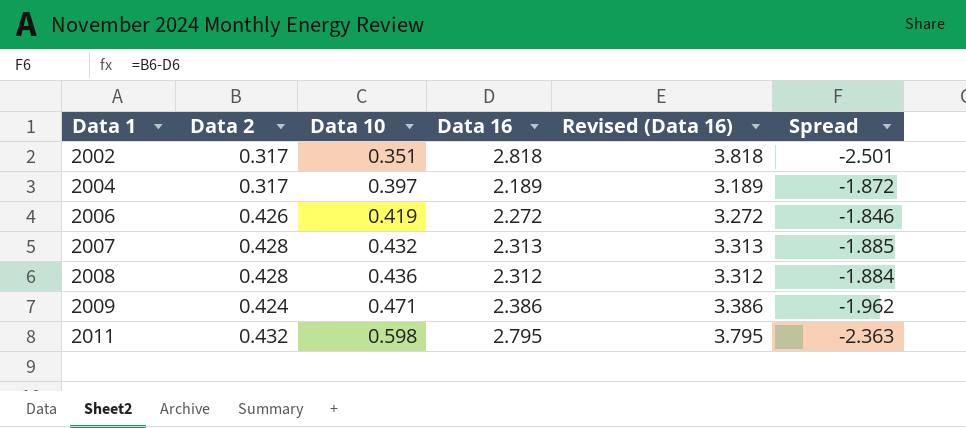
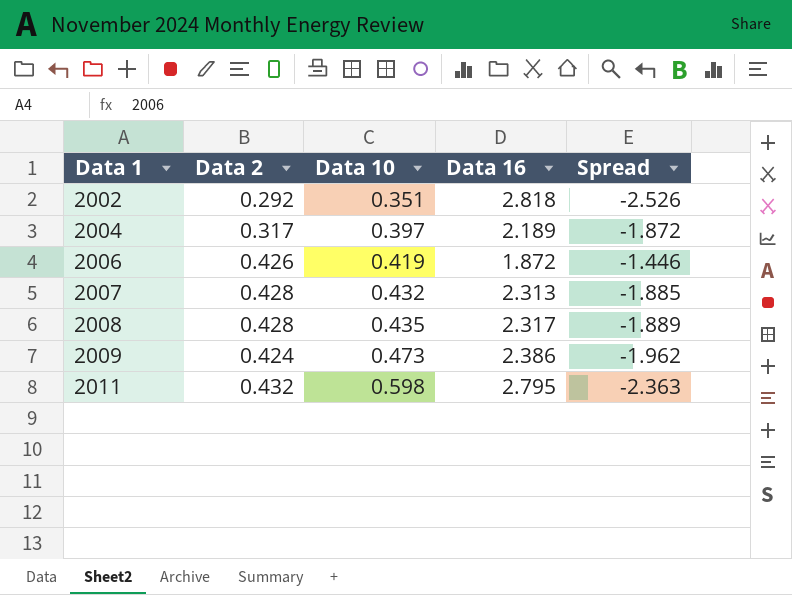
column Revised (Data 16) | formula: [Data 16] + 1 -> none
2002 | Data 2: 0.317 -> 0.292
2002 | Spread: -2.501 -> -2.526
2006 | Data 16: 2.272 -> 1.872
2006 | Spread: -1.846 -> -1.446
2008 | Data 10: 0.436 -> 0.435
2008 | Data 16: 2.312 -> 2.317
2008 | Spread: -1.884 -> -1.889
2009 | Data 10: 0.471 -> 0.473

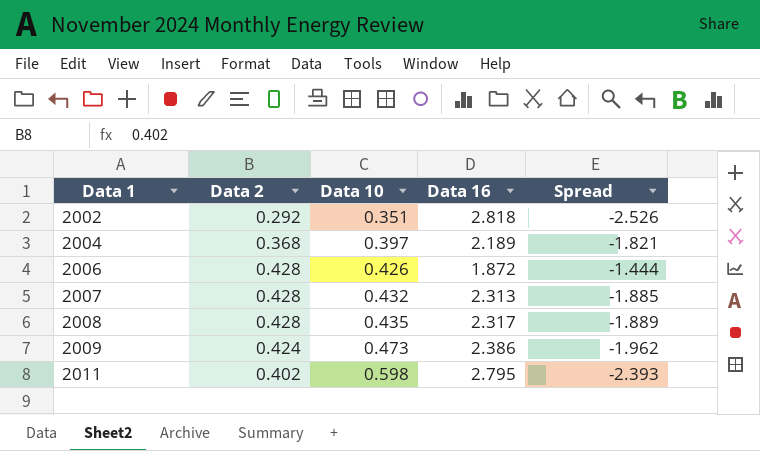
2004 | Data 2: 0.317 -> 0.368
2004 | Spread: -1.872 -> -1.821
2006 | Data 2: 0.426 -> 0.428
2006 | Data 10: 0.419 -> 0.426
2006 | Spread: -1.446 -> -1.444
2011 | Data 2: 0.432 -> 0.402
2011 | Spread: -2.363 -> -2.393

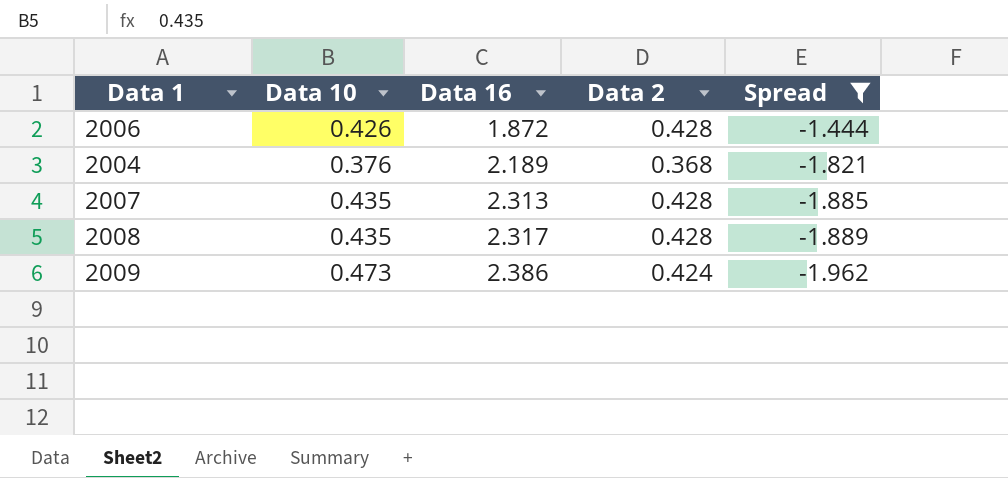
filter: none -> Spread >= -1.962
row order: Data 1 ascending -> Data 16 ascending
column Data 2 | position: 2 -> 4
2004 | Data 10: 0.397 -> 0.376
2007 | Data 10: 0.432 -> 0.435

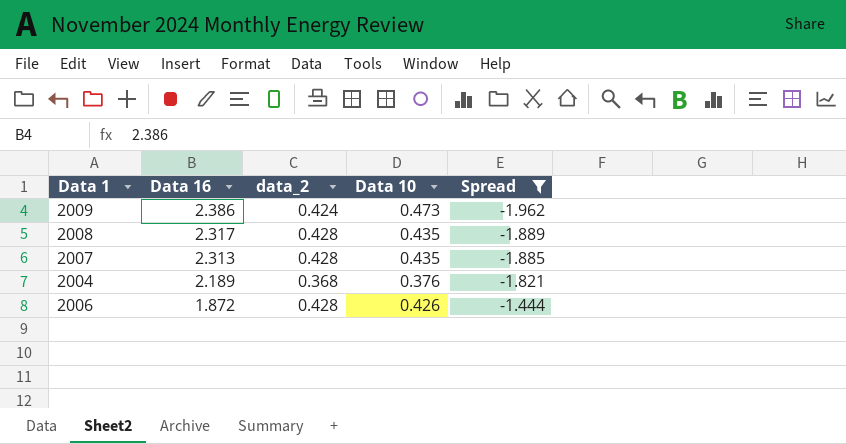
row order: Data 16 ascending -> Data 16 descending
column name: Data 2 -> data_2
column Data 10 | position: 2 -> 4

